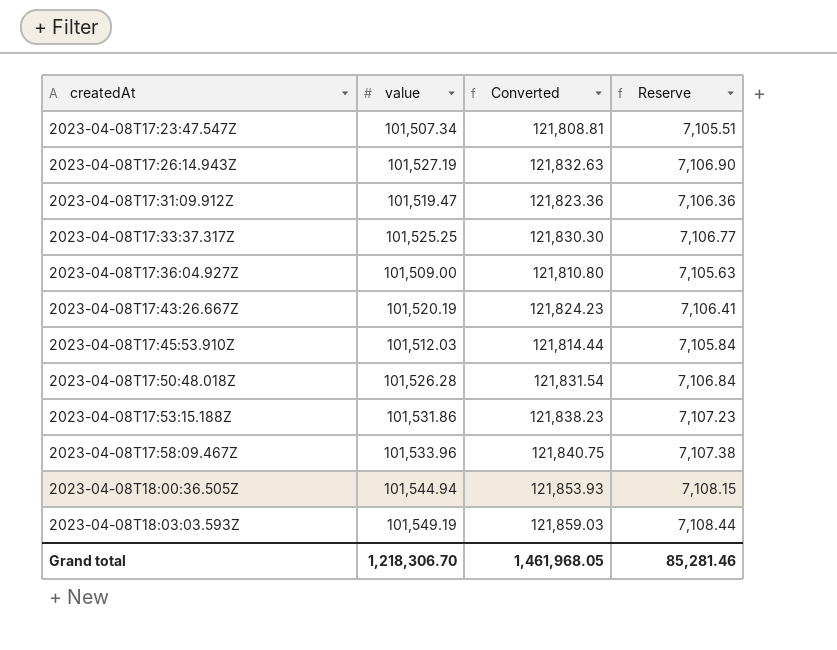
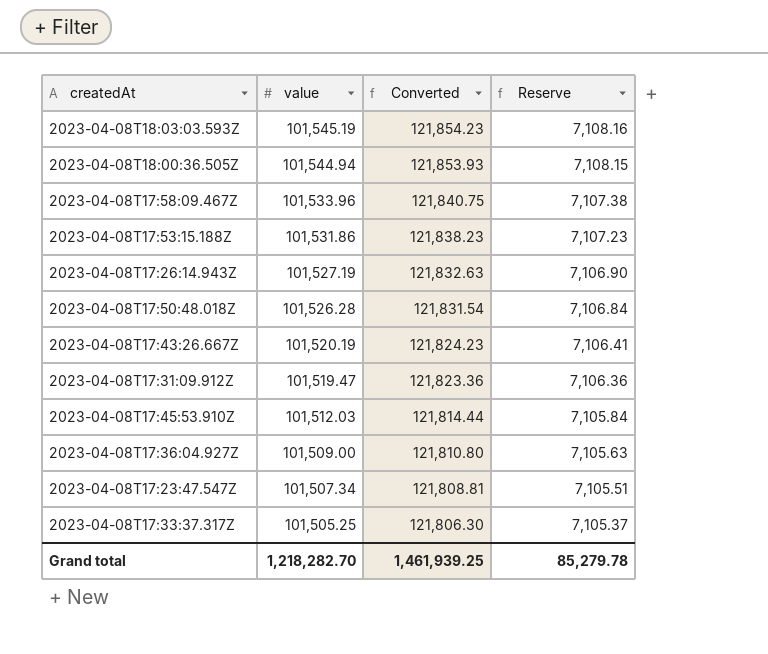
row order: createdAt ascending -> value descending
2023-04-08T18:03:03.593Z | value: 101,549.19 -> 101,545.19
2023-04-08T18:03:03.593Z | Converted: 121,859.03 -> 121,854.23
2023-04-08T18:03:03.593Z | Reserve: 7,108.44 -> 7,108.16
2023-04-08T17:33:37.317Z | value: 101,525.25 -> 101,505.25
2023-04-08T17:33:37.317Z | Converted: 121,830.30 -> 121,806.30
2023-04-08T17:33:37.317Z | Reserve: 7,106.77 -> 7,105.37
Grand total | value: 1,218,306.70 -> 1,218,282.70
Grand total | Converted: 1,461,968.05 -> 1,461,939.25
Grand total | Reserve: 85,281.46 -> 85,279.78

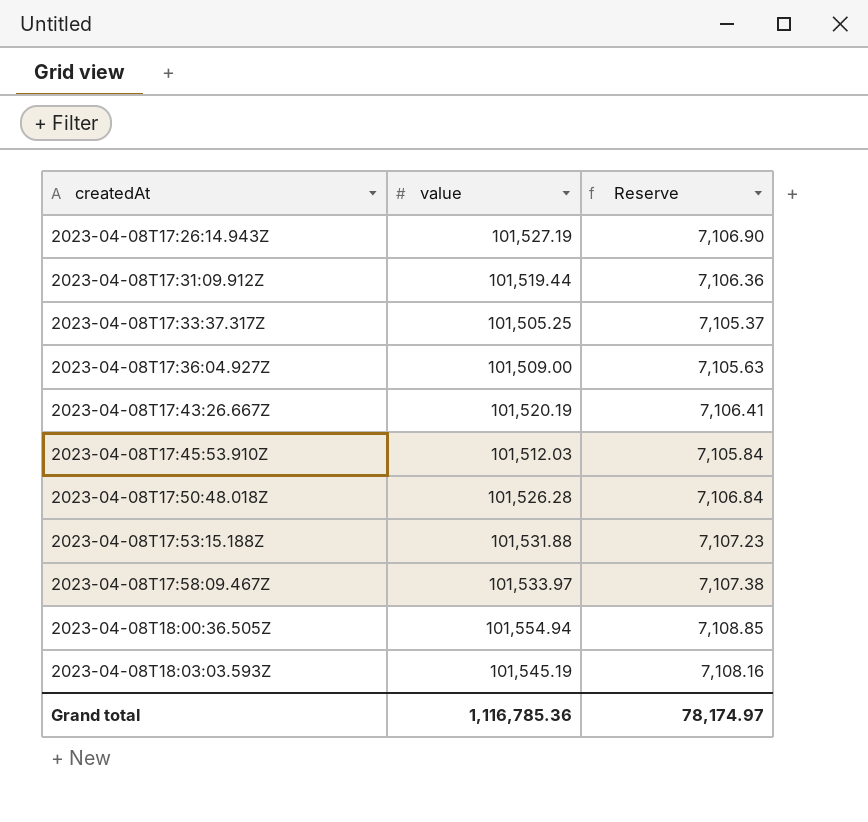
row order: value descending -> createdAt ascending
column Converted | formula: [value] * 1.2 -> none
row 2023-04-08T17:23:47.547Z: 101,507.34 | 121,808.81 | 7,105.51 -> none
2023-04-08T17:31:09.912Z | value: 101,519.47 -> 101,519.44
2023-04-08T17:53:15.188Z | value: 101,531.86 -> 101,531.88
2023-04-08T17:58:09.467Z | value: 101,533.96 -> 101,533.97
2023-04-08T18:00:36.505Z | value: 101,544.94 -> 101,554.94
2023-04-08T18:00:36.505Z | Reserve: 7,108.15 -> 7,108.85
Grand total | value: 1,218,282.70 -> 1,116,785.36
Grand total | Reserve: 85,279.78 -> 78,174.97

